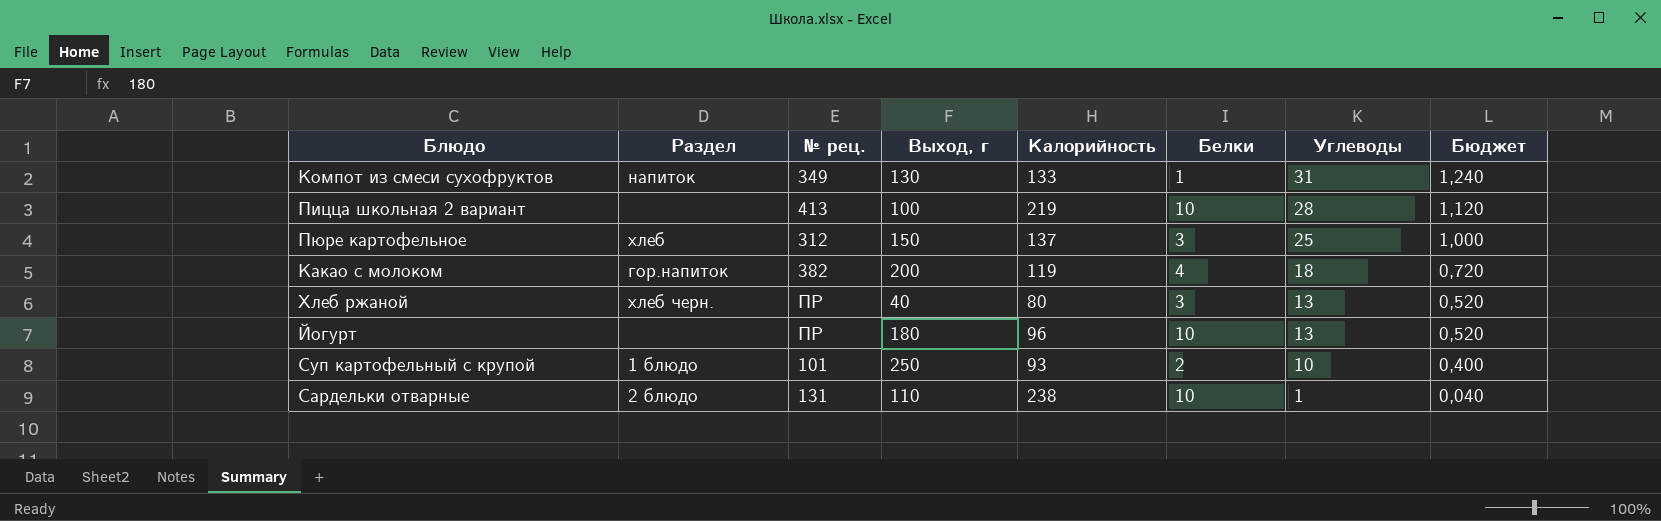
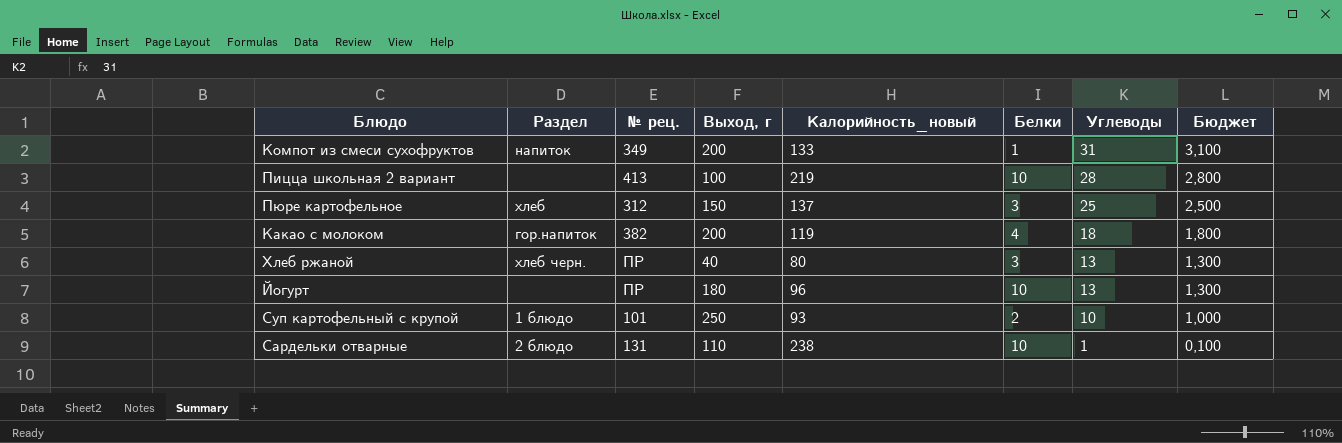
column name: Калорийность -> Калорийность_новый
column Бюджет | formula: [Углеводы] * 0,04 -> [Углеводы] * 0,1
Компот из смеси сухофруктов | Выход, г: 130 -> 200

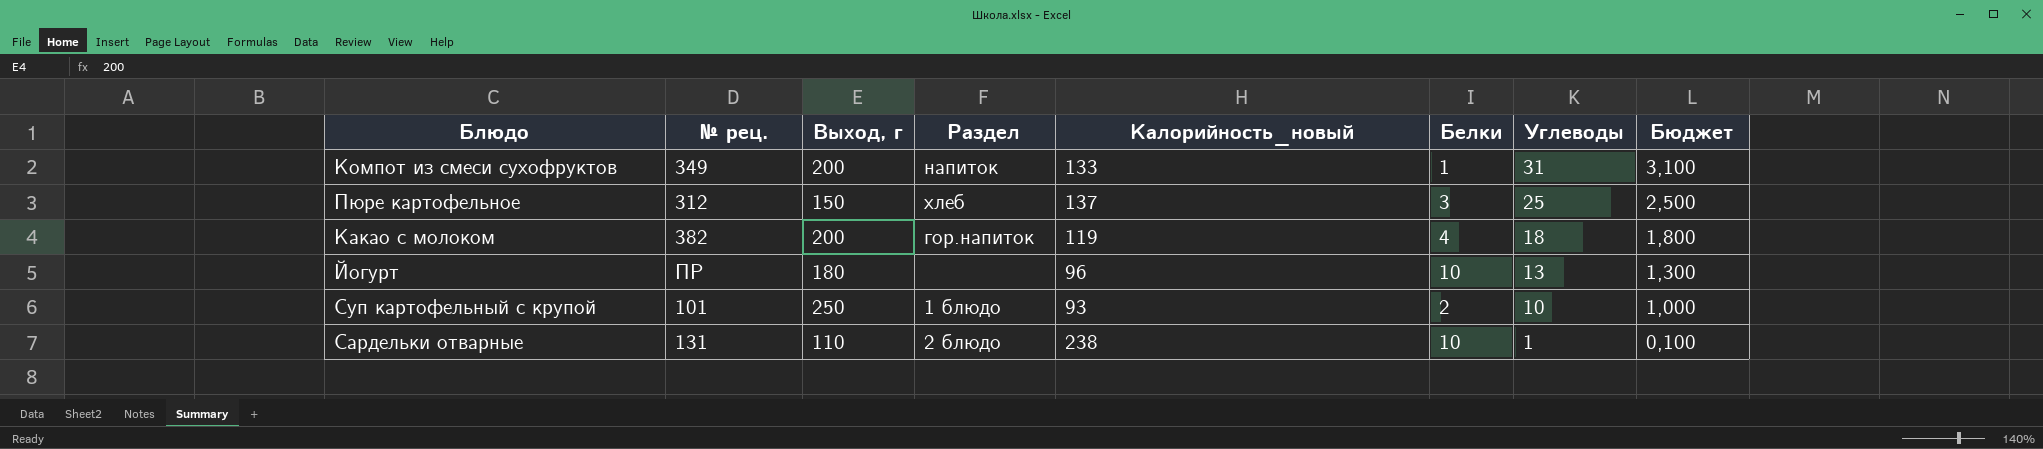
column Раздел | position: 2 -> 4
row Пицца школьная 2 вариант: none | 413 | 100 | 219 | 10 | 28 | 2,800 -> none
row Хлеб ржаной: хлеб черн. | ПР | 40 | 80 | 3 | 13 | 1,300 -> none

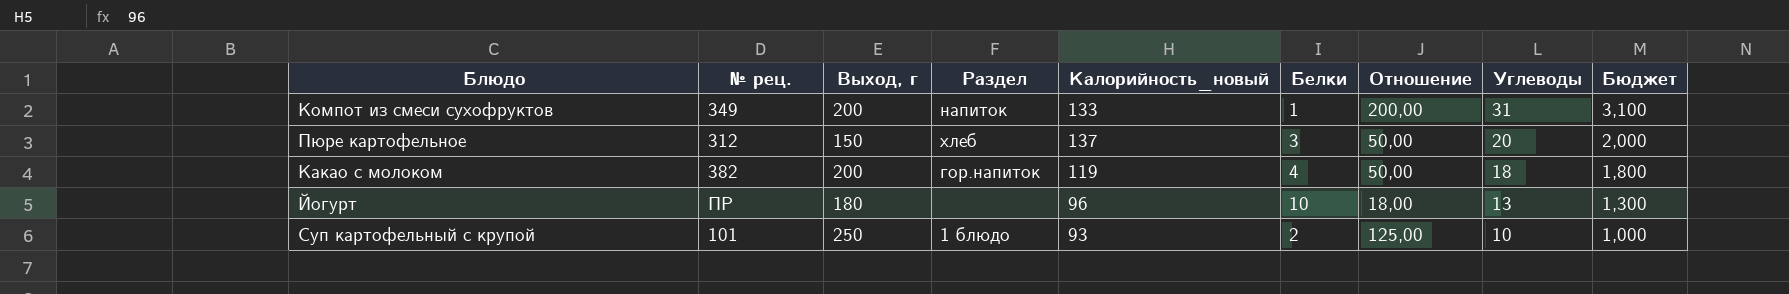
column Отношение | formula: none -> [Выход, г] / [Белки]
row Сардельки отварные: 131 | 110 | 2 блюдо | 238 | 10 | 1 | 0,100 -> none
Пюре картофельное | Углеводы: 25 -> 20
Пюре картофельное | Бюджет: 2,500 -> 2,000

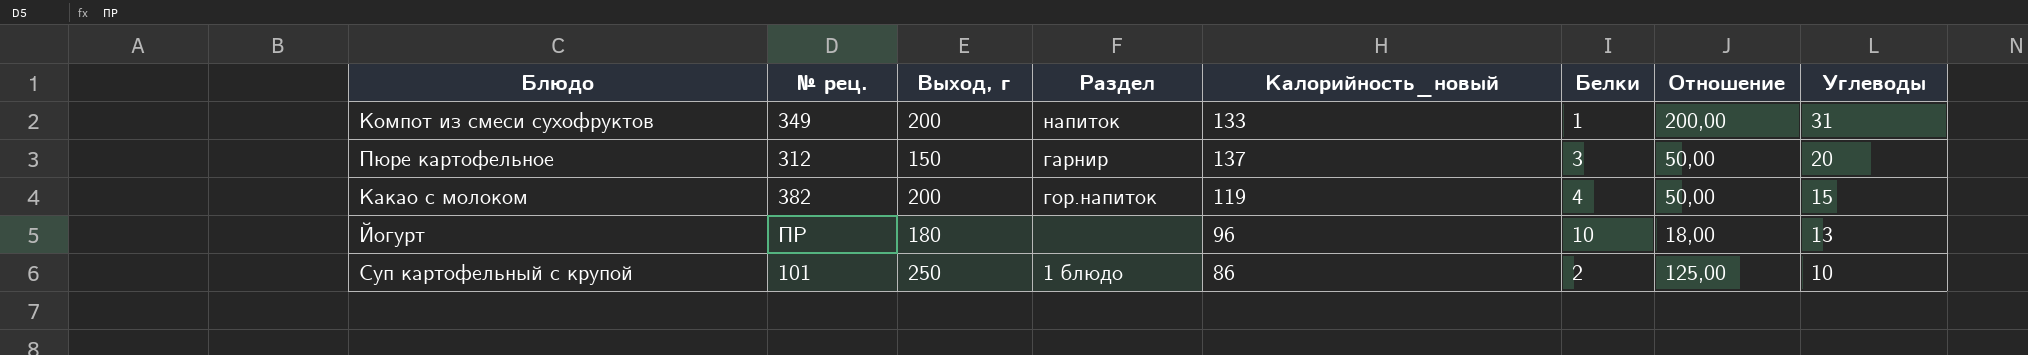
column Бюджет | formula: [Углеводы] * 0,1 -> none
Пюре картофельное | Раздел: хлеб -> гарнир
Какао с молоком | Углеводы: 18 -> 15
Суп картофельный с крупой | Калорийность_новый: 93 -> 86

